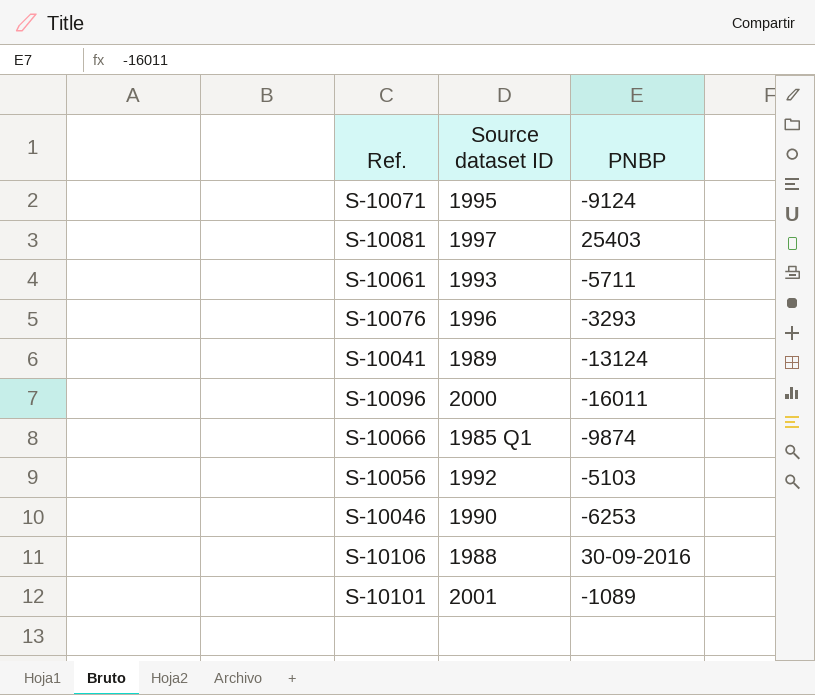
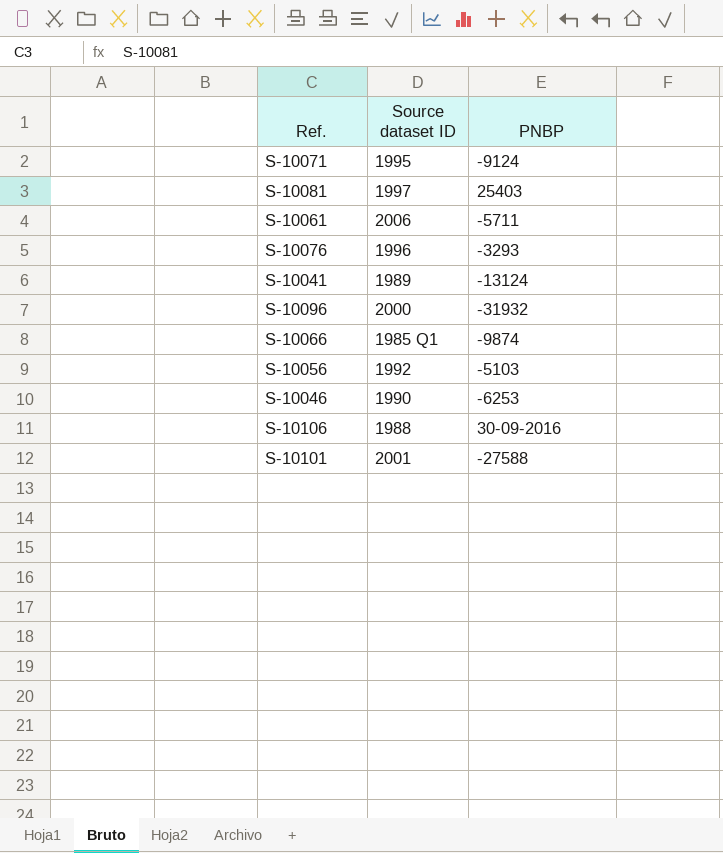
S-10061 | Source dataset ID: 1993 -> 2006
S-10096 | PNBP: -16011 -> -31932
S-10101 | PNBP: -1089 -> -27588

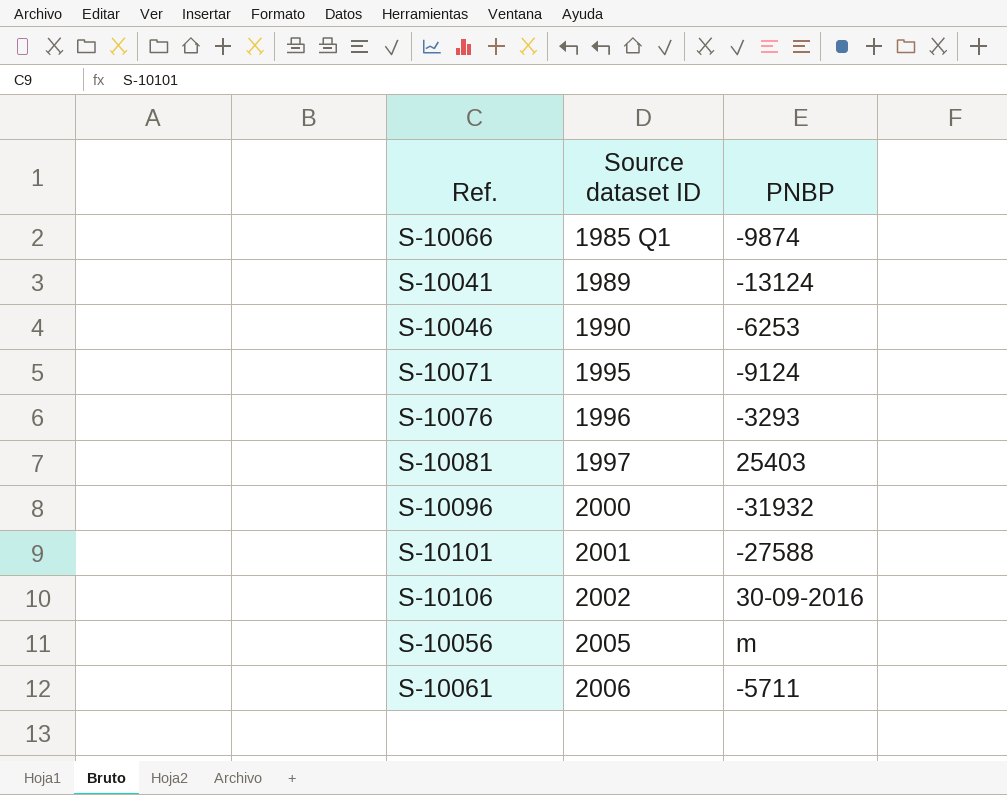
row order: none -> Source dataset ID ascending
S-10106 | Source dataset ID: 1988 -> 2002
S-10056 | Source dataset ID: 1992 -> 2005
S-10056 | PNBP: -5103 -> m

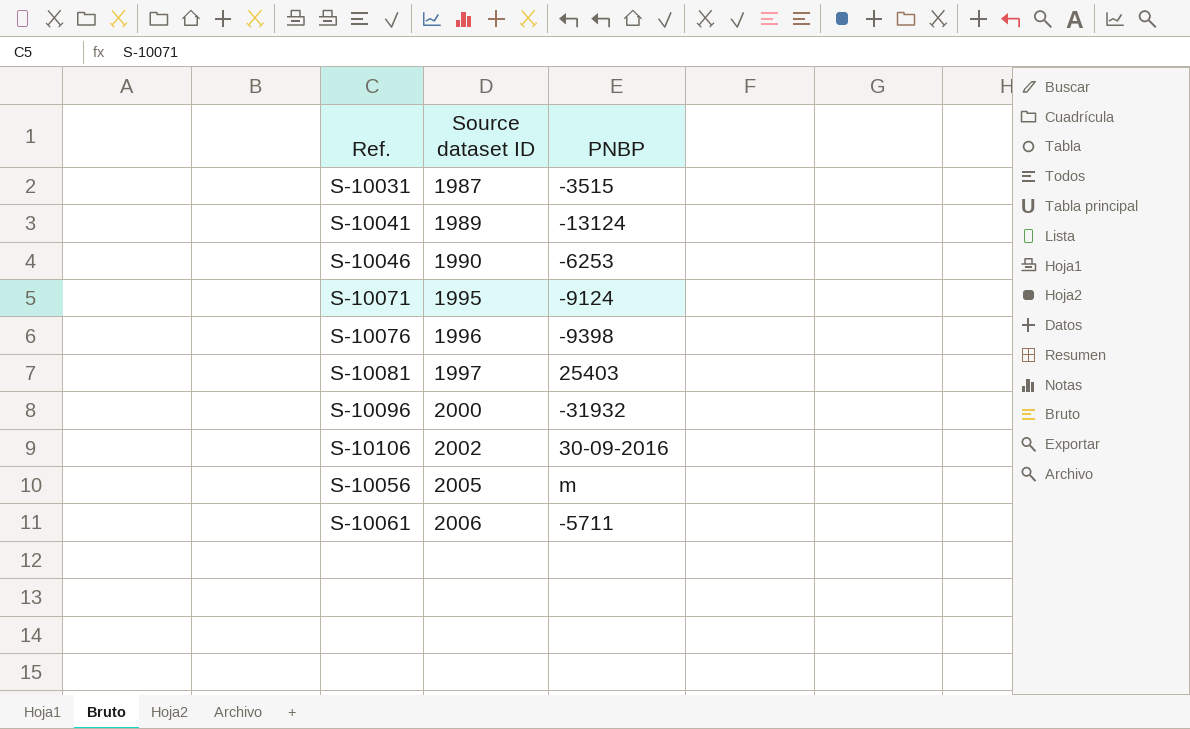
row S-10066: 1985 Q1 | -9874 -> none
row S-10101: 2001 | -27588 -> none
row S-10031: none -> 1987 | -3515
S-10076 | PNBP: -3293 -> -9398

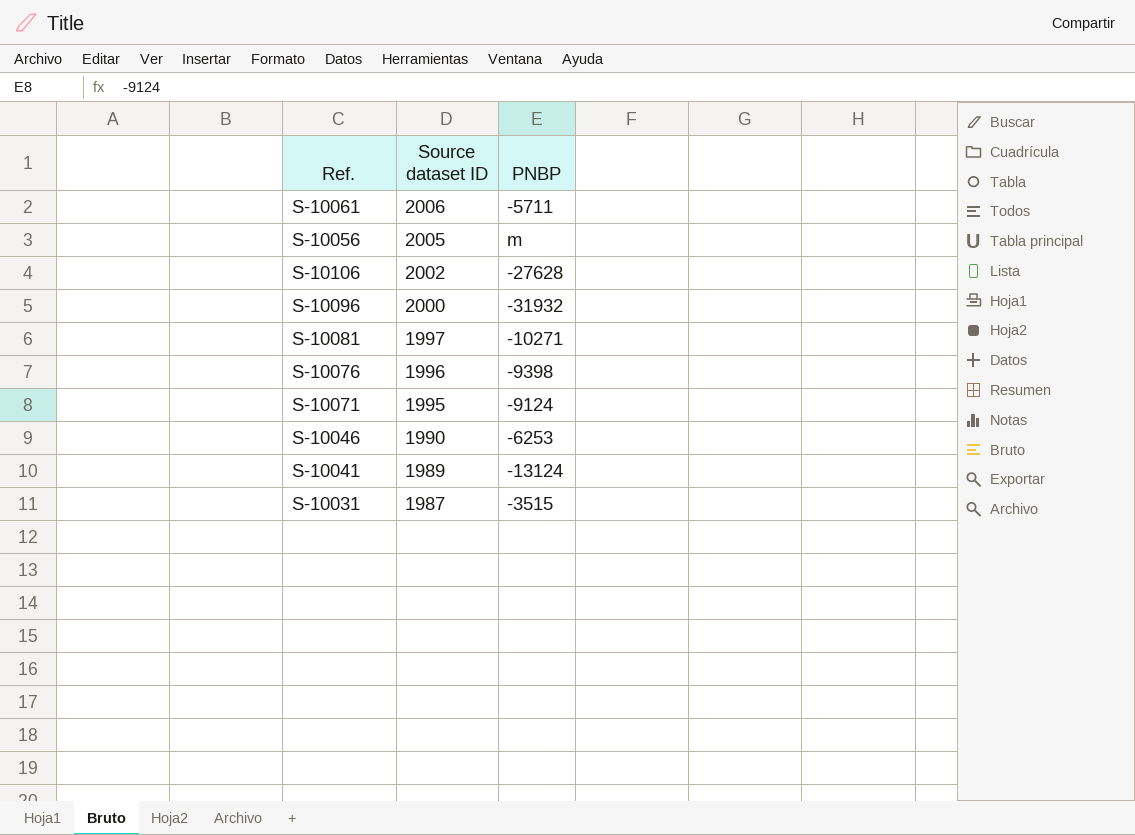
row order: Source dataset ID ascending -> Source dataset ID descending
S-10106 | PNBP: 30-09-2016 -> -27628
S-10081 | PNBP: 25403 -> -10271

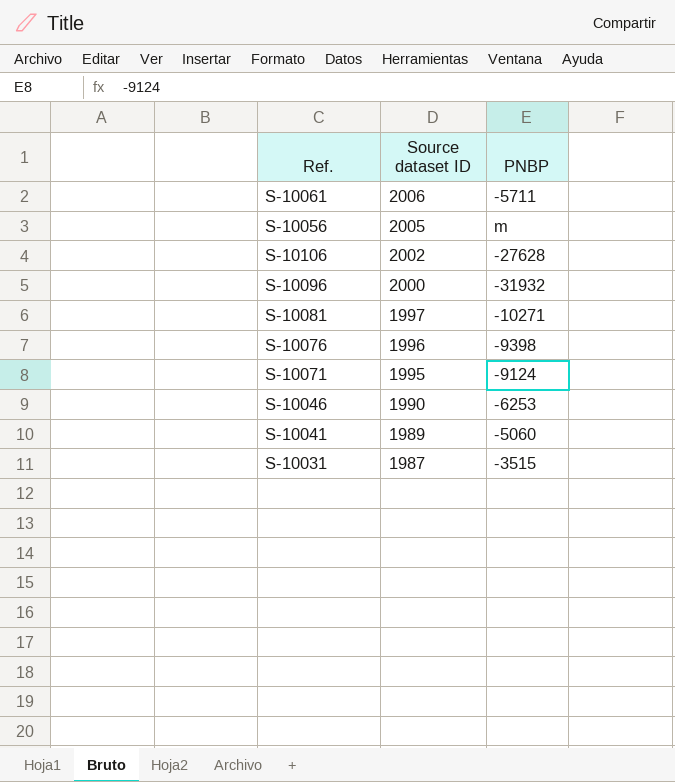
S-10041 | PNBP: -13124 -> -5060

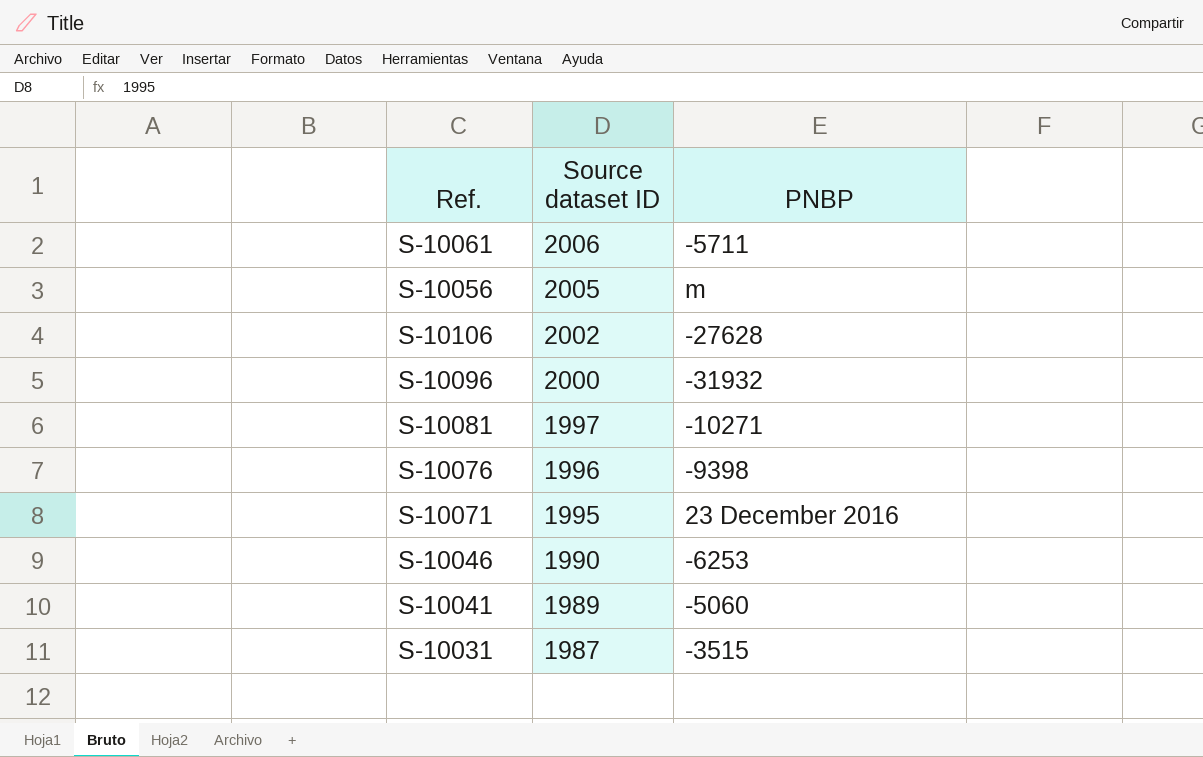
S-10071 | PNBP: -9124 -> 23 December 2016

